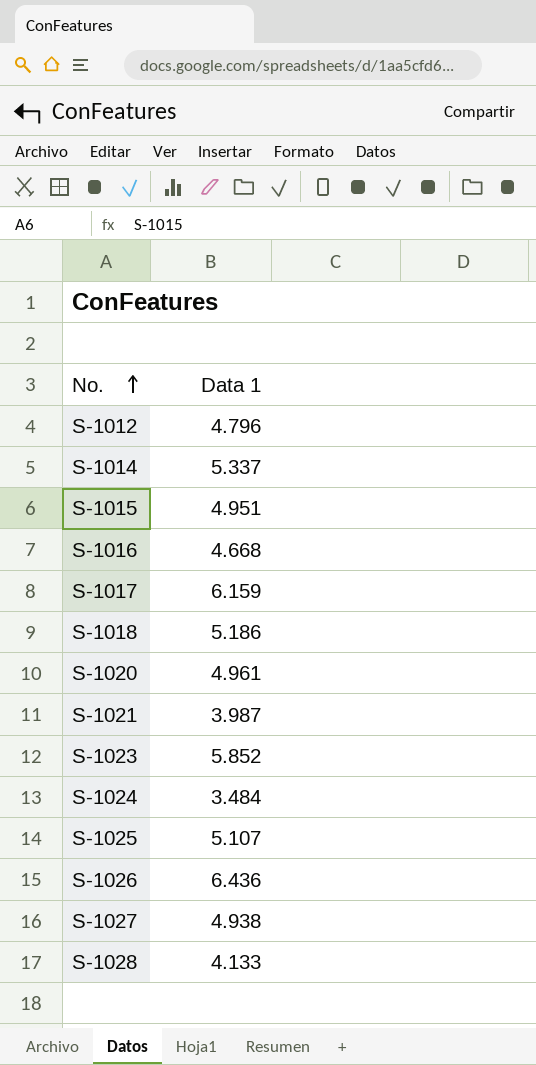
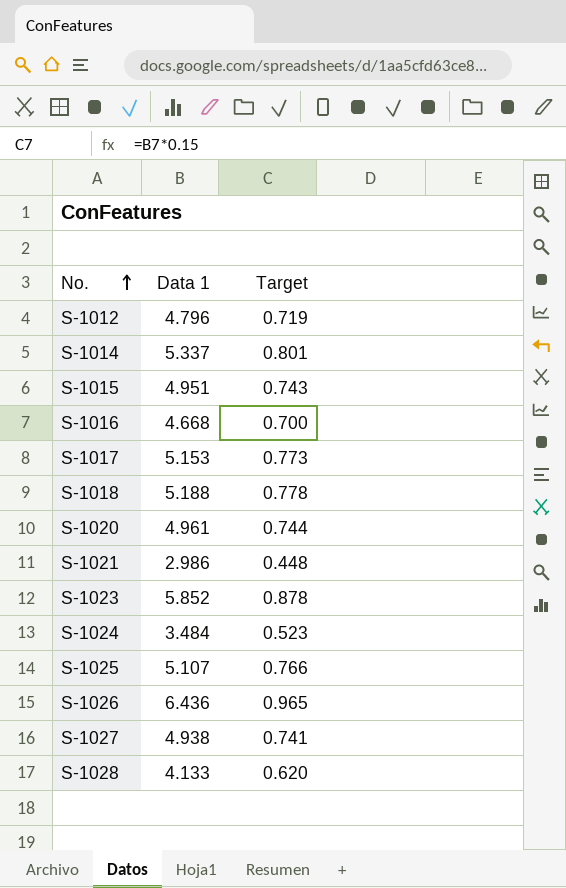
column Target | formula: none -> [Data 1] * 0.15
S-1017 | Data 1: 6.159 -> 5.153
S-1018 | Data 1: 5.186 -> 5.188
S-1021 | Data 1: 3.987 -> 2.986

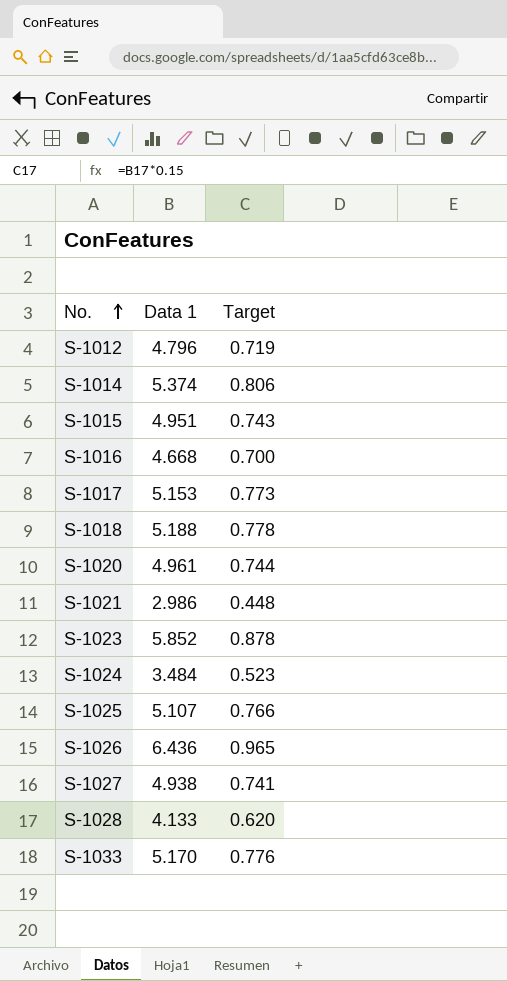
S-1014 | Data 1: 5.337 -> 5.374
S-1014 | Target: 0.801 -> 0.806
row S-1033: none -> 5.170 | 0.776

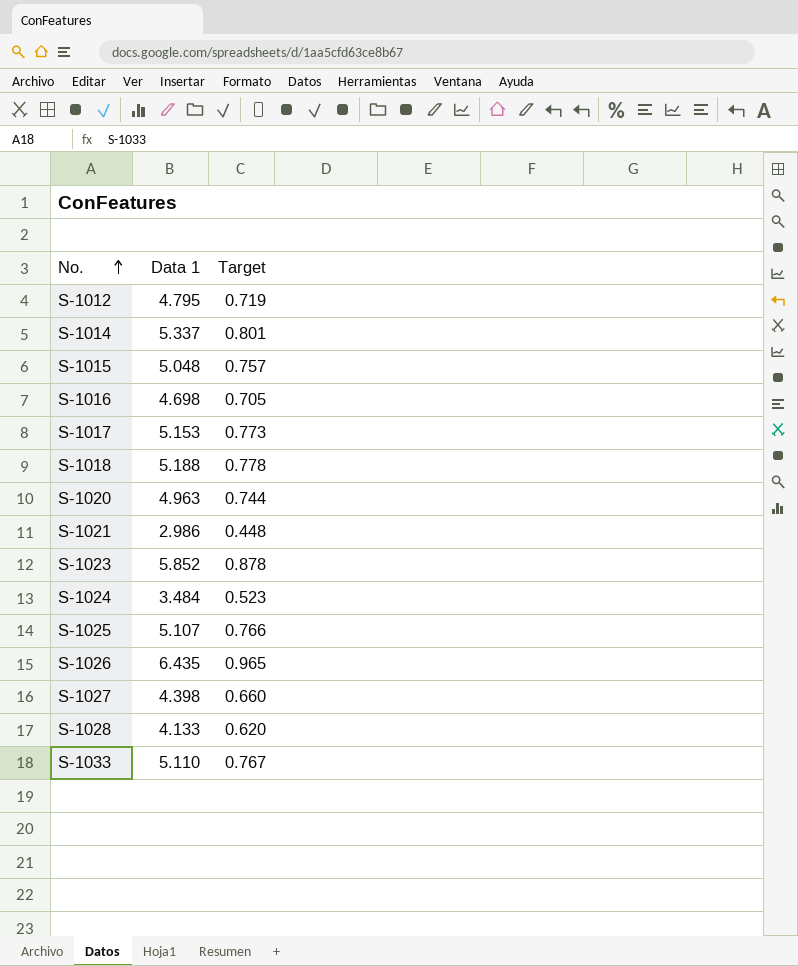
S-1012 | Data 1: 4.796 -> 4.795
S-1014 | Data 1: 5.374 -> 5.337
S-1014 | Target: 0.806 -> 0.801
S-1015 | Data 1: 4.951 -> 5.048
S-1015 | Target: 0.743 -> 0.757
S-1016 | Data 1: 4.668 -> 4.698
S-1016 | Target: 0.700 -> 0.705
S-1020 | Data 1: 4.961 -> 4.963
S-1026 | Data 1: 6.436 -> 6.435
S-1027 | Data 1: 4.938 -> 4.398
S-1027 | Target: 0.741 -> 0.660
S-1033 | Data 1: 5.170 -> 5.110
S-1033 | Target: 0.776 -> 0.767

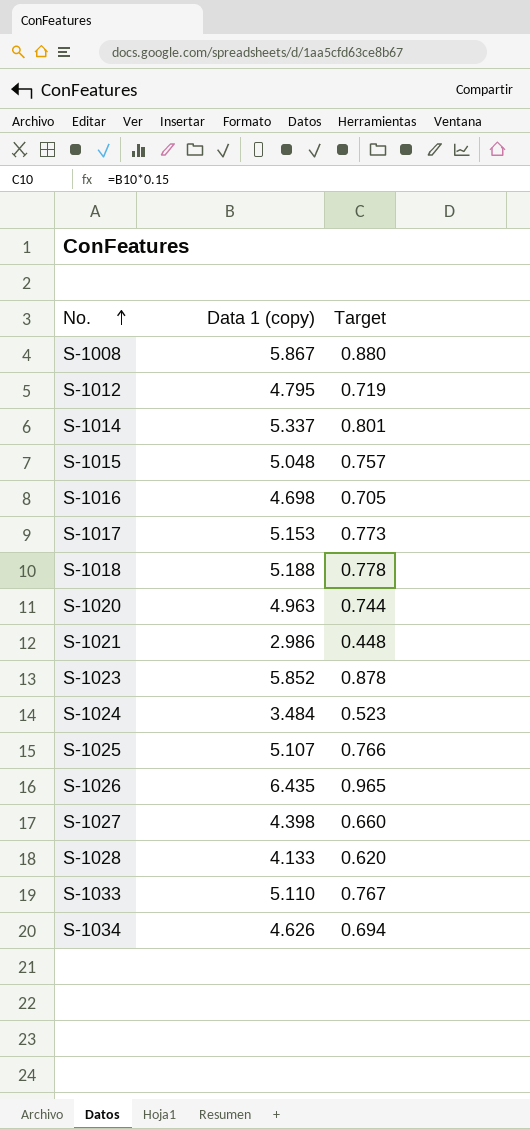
column name: Data 1 -> Data 1 (copy)
row S-1008: none -> 5.867 | 0.880
row S-1034: none -> 4.626 | 0.694

